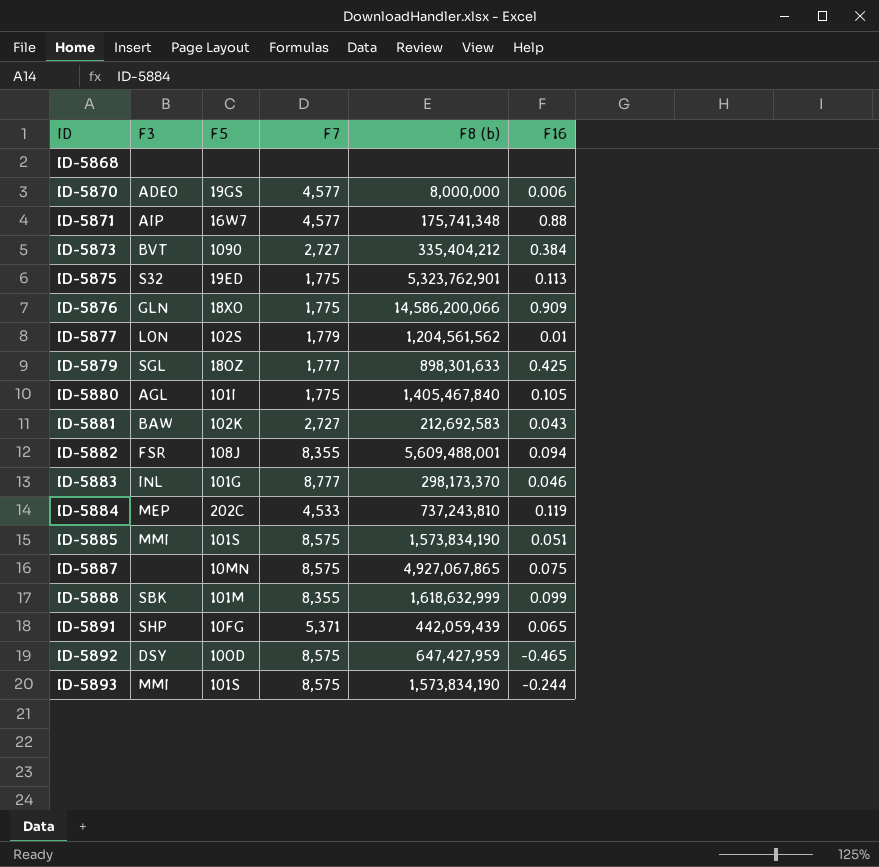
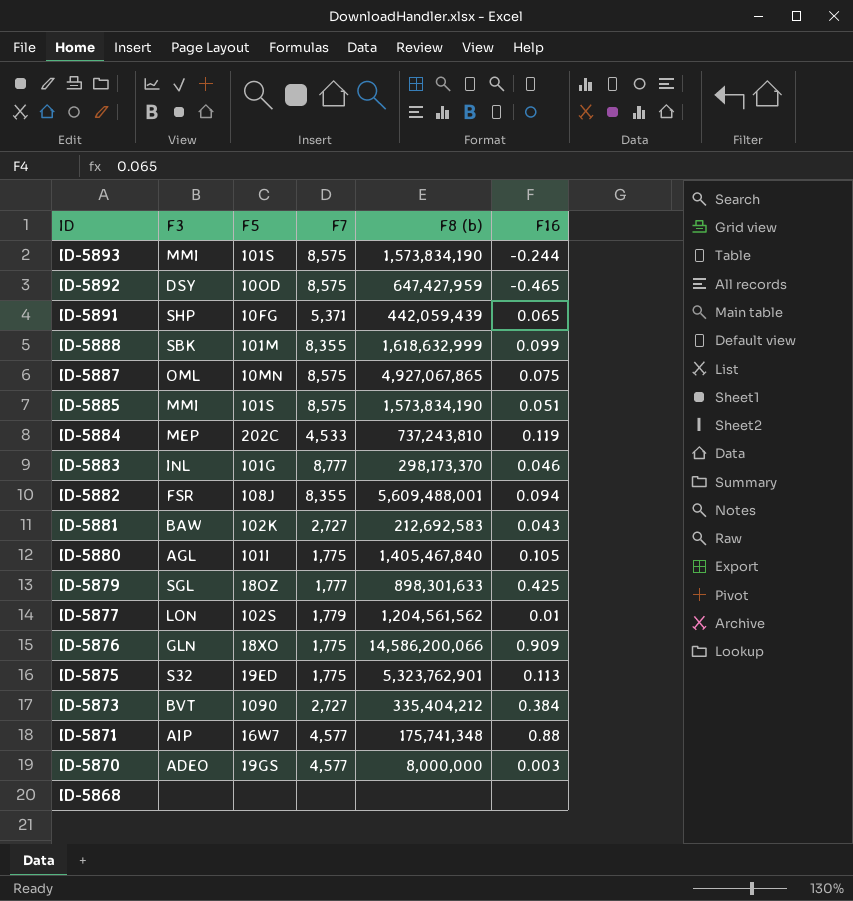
row order: ID ascending -> ID descending
ID-5887 | F3: none -> OML
ID-5870 | F16: 0.006 -> 0.003

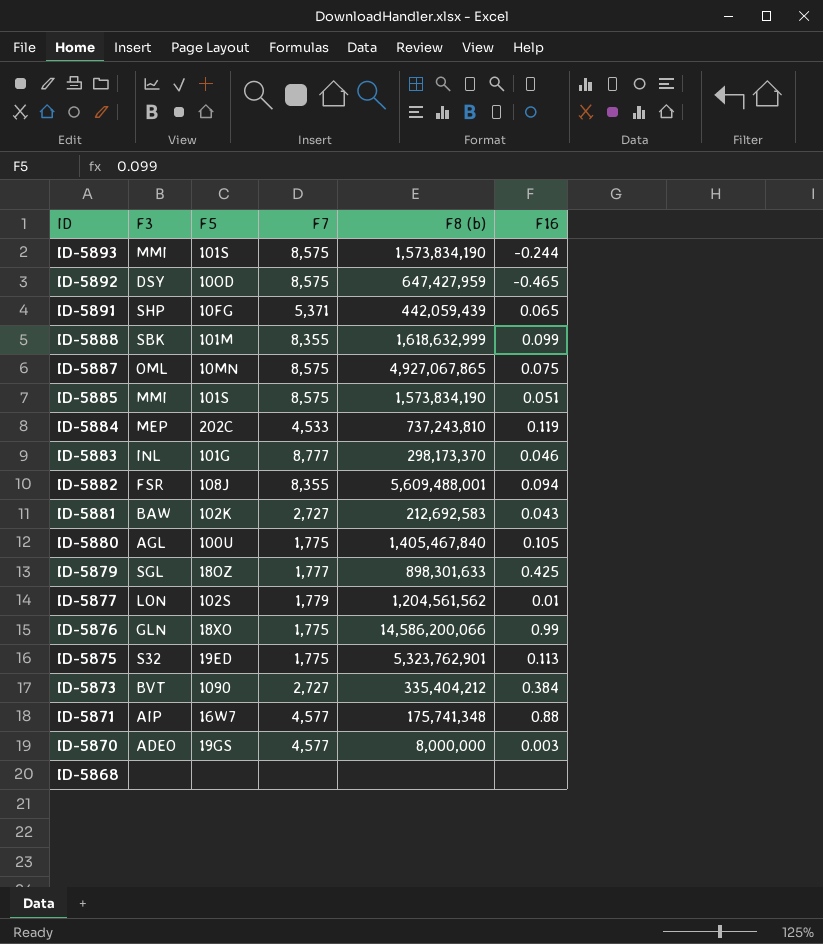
ID-5880 | F5: 101I -> 100U
ID-5876 | F16: 0.909 -> 0.99

